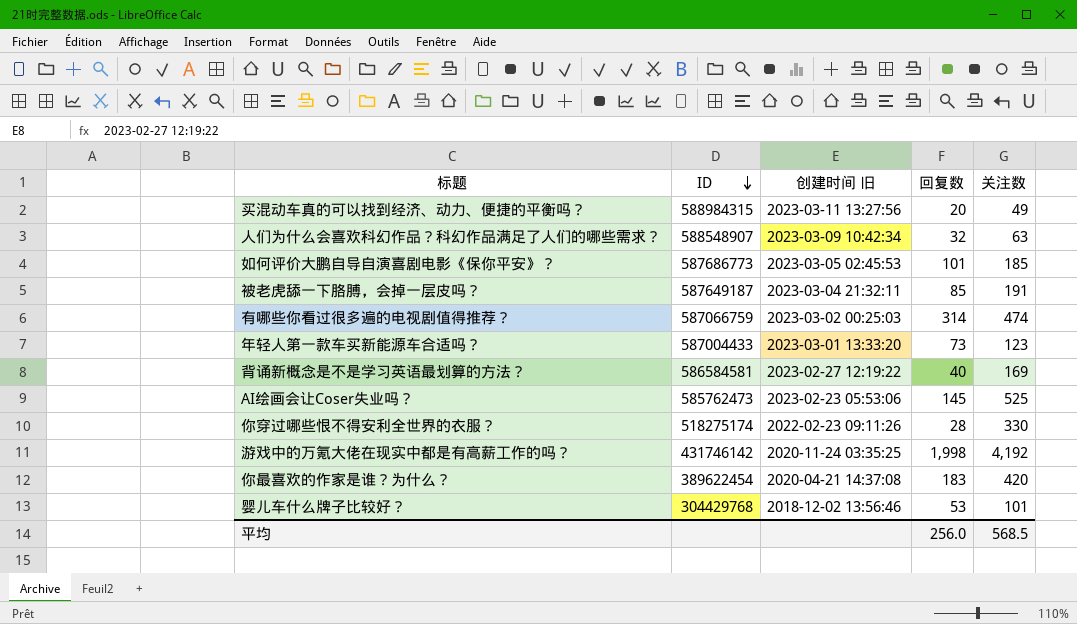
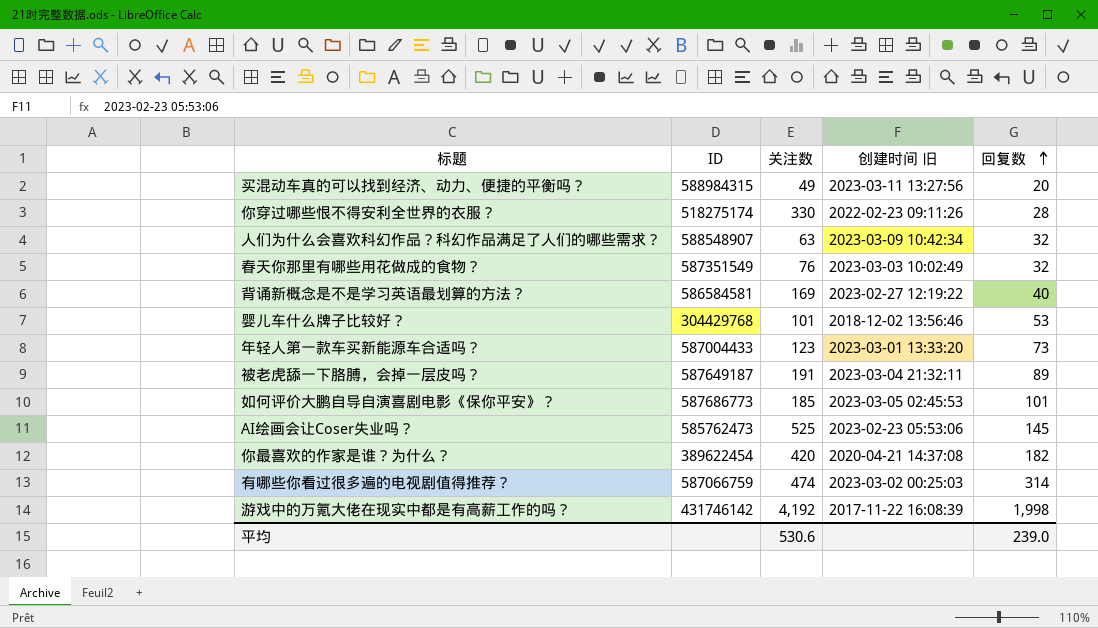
row order: ID descending -> 回复数 ascending
column 关注数 | position: 5 -> 3
row 春天你那里有哪些用花做成的食物？: none -> 587351549 | 76 | 2023-03-03 10:02:49 | 32
被老虎舔一下胳膊，会掉一层皮吗？ | 回复数: 85 -> 89
你最喜欢的作家是谁？为什么？ | 回复数: 183 -> 182
游戏中的万氪大佬在现实中都是有高薪工作的吗？ | 创建时间 旧: 2020-11-24 03:35:25 -> 2017-11-22 16:08:39
平均 | 关注数: 568.5 -> 530.6
平均 | 回复数: 256.0 -> 239.0

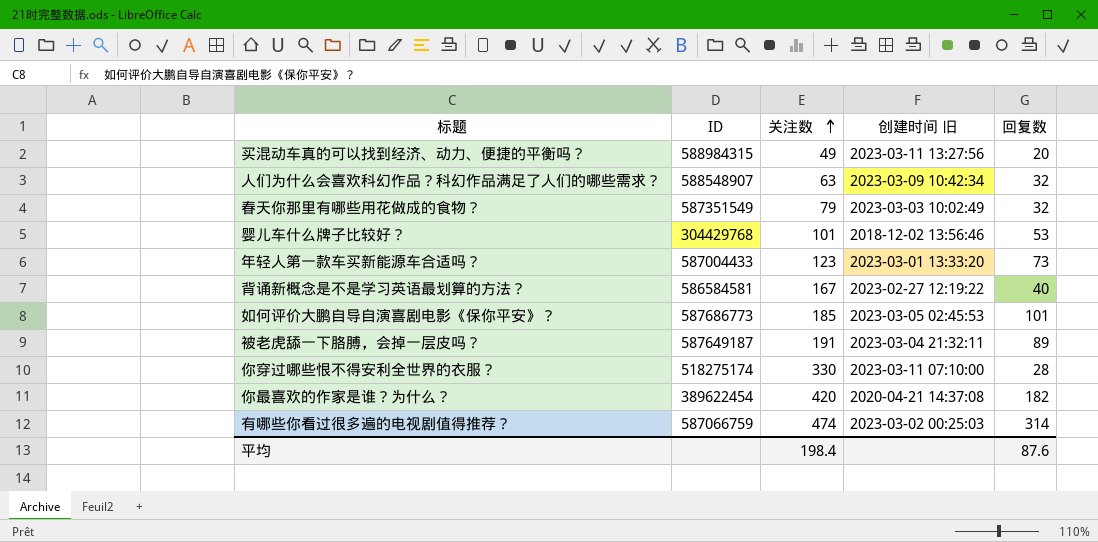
row order: 回复数 ascending -> 关注数 ascending
row AI绘画会让Coser失业吗？: 585762473 | 525 | 2023-02-23 05:53:06 | 145 -> none
row 游戏中的万氪大佬在现实中都是有高薪工作的吗？: 431746142 | 4,192 | 2017-11-22 16:08:39 | 1,998 -> none
春天你那里有哪些用花做成的食物？ | 关注数: 76 -> 79
背诵新概念是不是学习英语最划算的方法？ | 关注数: 169 -> 167
你穿过哪些恨不得安利全世界的衣服？ | 创建时间 旧: 2022-02-23 09:11:26 -> 2023-03-11 07:10:00
平均 | 关注数: 530.6 -> 198.4
平均 | 回复数: 239.0 -> 87.6

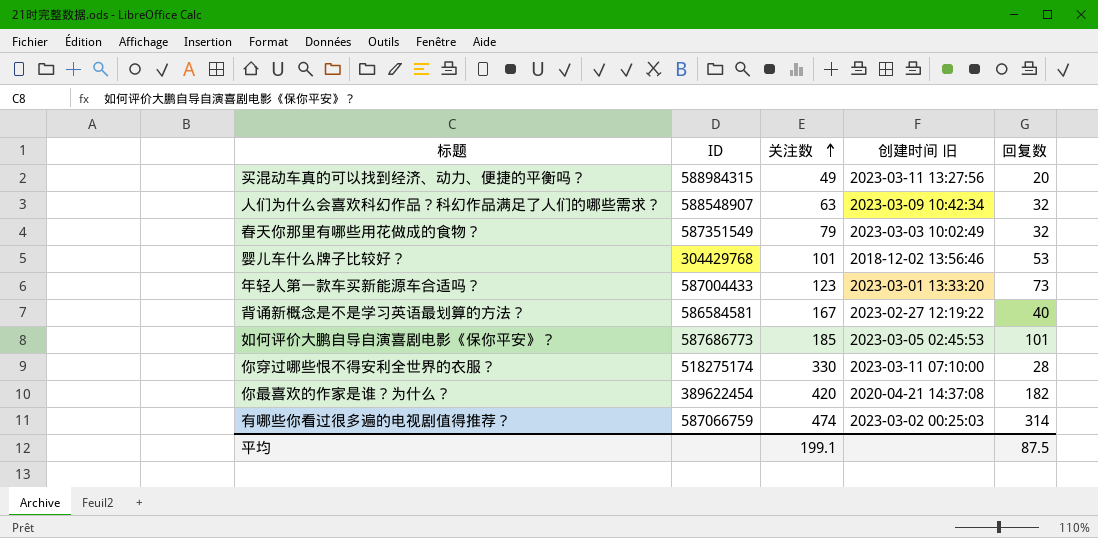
row 被老虎舔一下胳膊，会掉一层皮吗？: 587649187 | 191 | 2023-03-04 21:32:11 | 89 -> none
平均 | 关注数: 198.4 -> 199.1
平均 | 回复数: 87.6 -> 87.5

